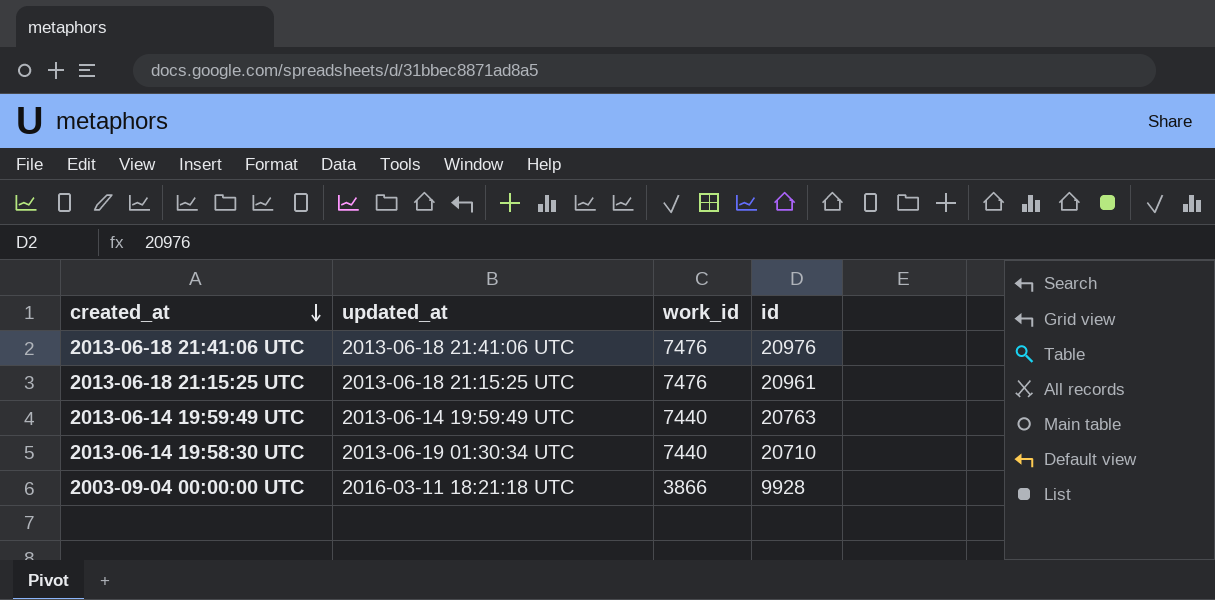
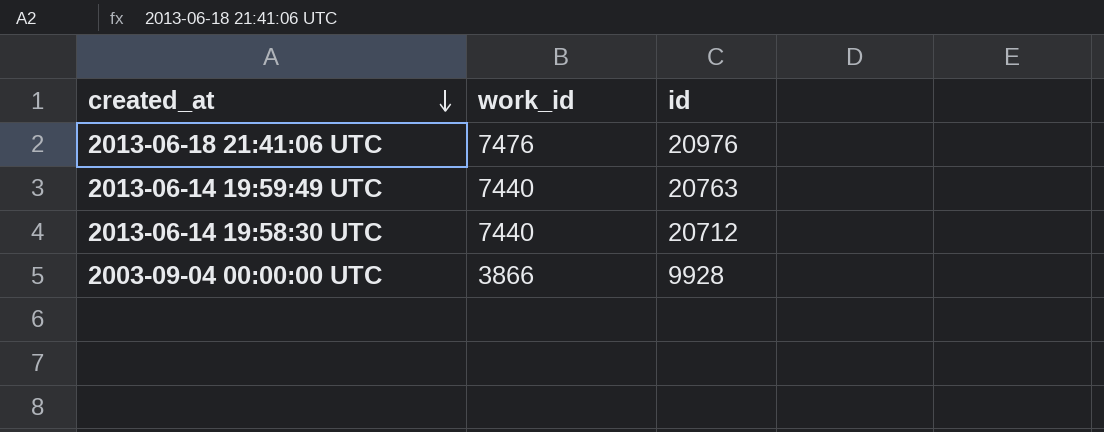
column updated_at | position: 2 -> none
row 2013-06-18 21:15:25 UTC: 2013-06-18 21:15:25 UTC | 7476 | 20961 -> none
2013-06-14 19:58:30 UTC | id: 20710 -> 20712

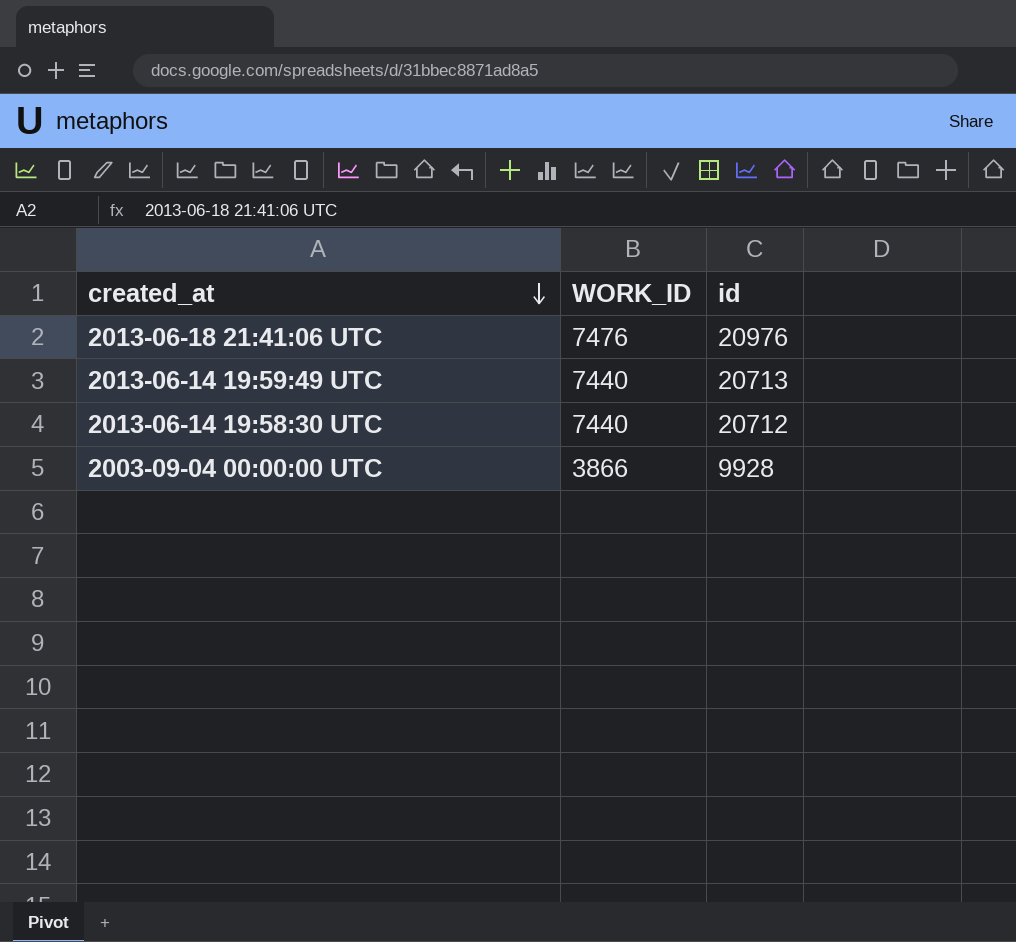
column name: work_id -> WORK_ID
2013-06-14 19:59:49 UTC | id: 20763 -> 20713

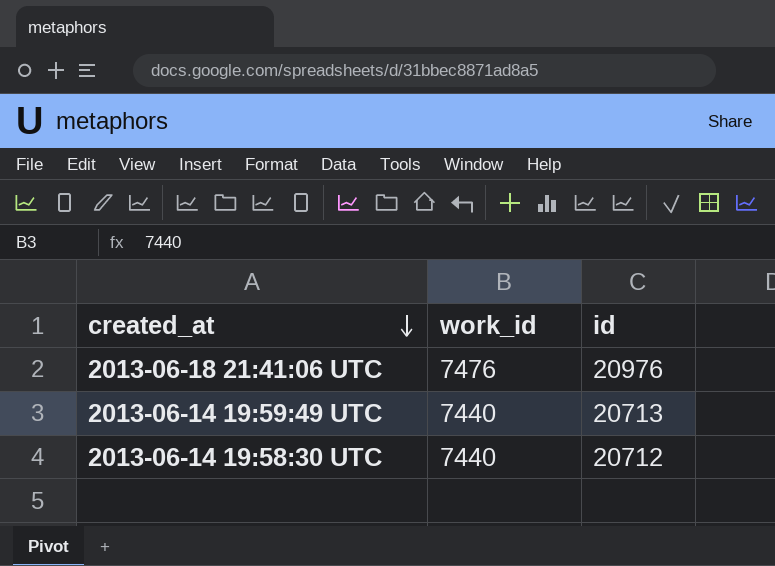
column name: WORK_ID -> work_id
row 2003-09-04 00:00:00 UTC: 3866 | 9928 -> none

